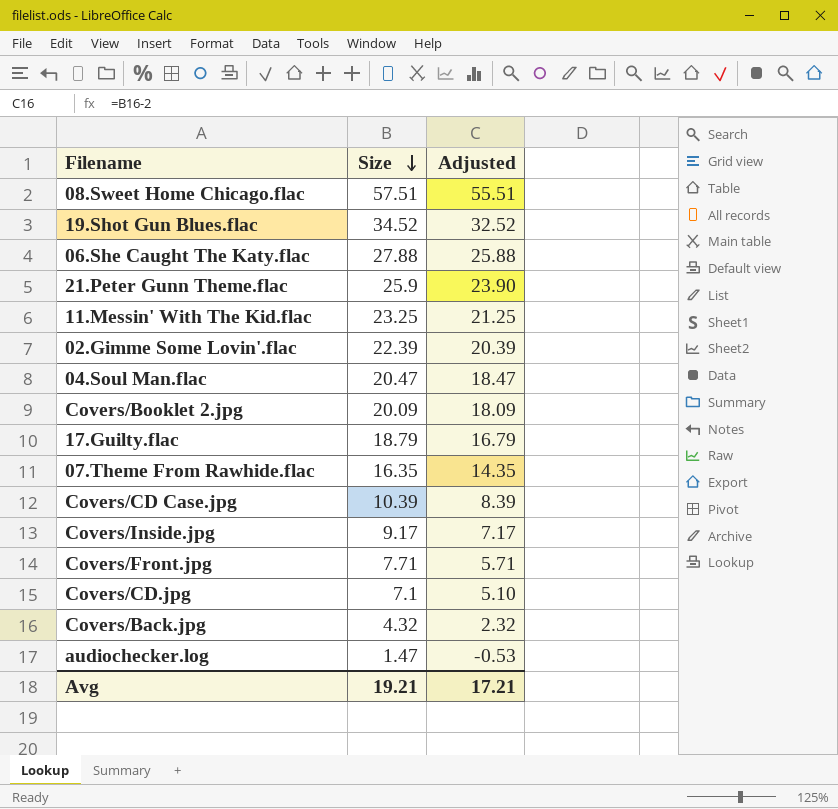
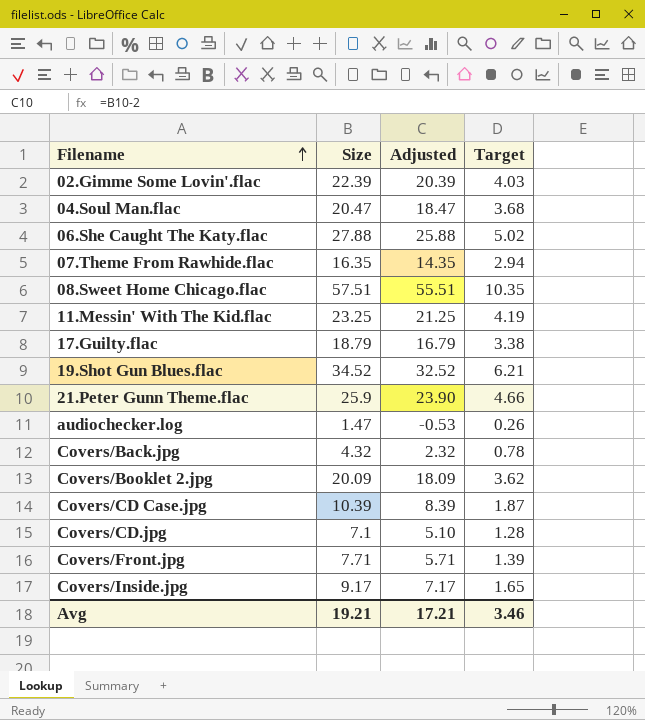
row order: Size descending -> Filename ascending
column Target | formula: none -> [Size] * 0.18

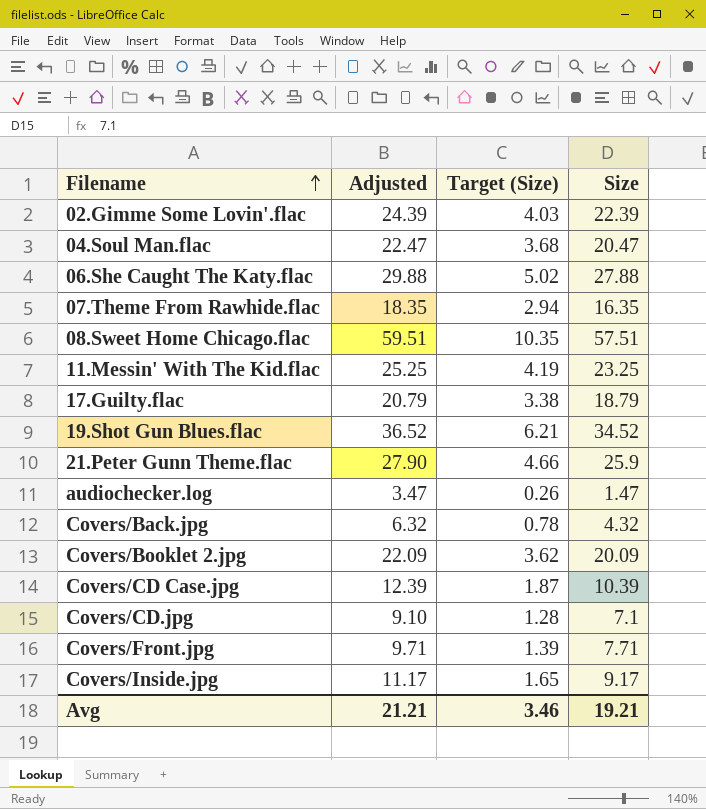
column Adjusted | formula: [Size] - 2 -> [Size] + 2
column name: Target -> Target (Size)
column Size | position: 2 -> 4
Avg | Adjusted: 17.21 -> 21.21

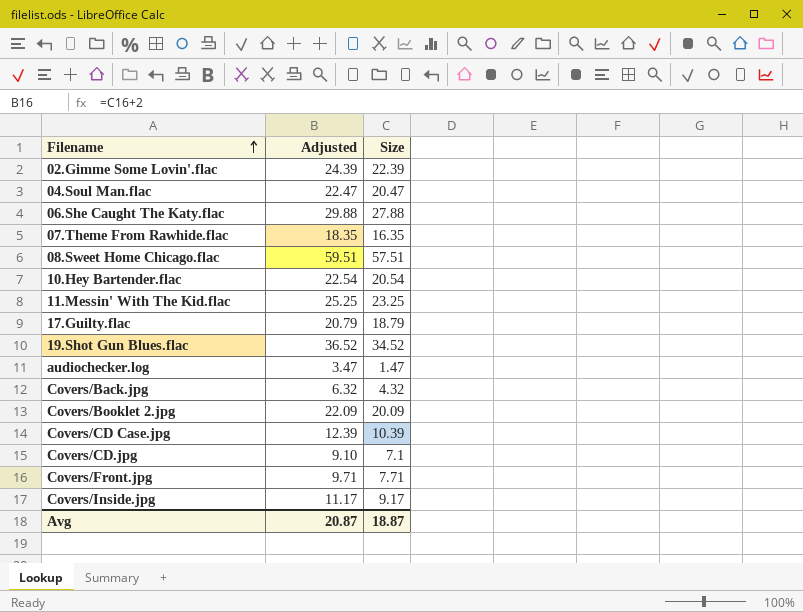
column Target (Size) | formula: [Size] * 0.18 -> none
row 21.Peter Gunn Theme.flac: 27.90 | 4.66 | 25.9 -> none
row 10.Hey Bartender.flac: none -> 22.54 | 20.54
Avg | Adjusted: 21.21 -> 20.87
Avg | Size: 19.21 -> 18.87

